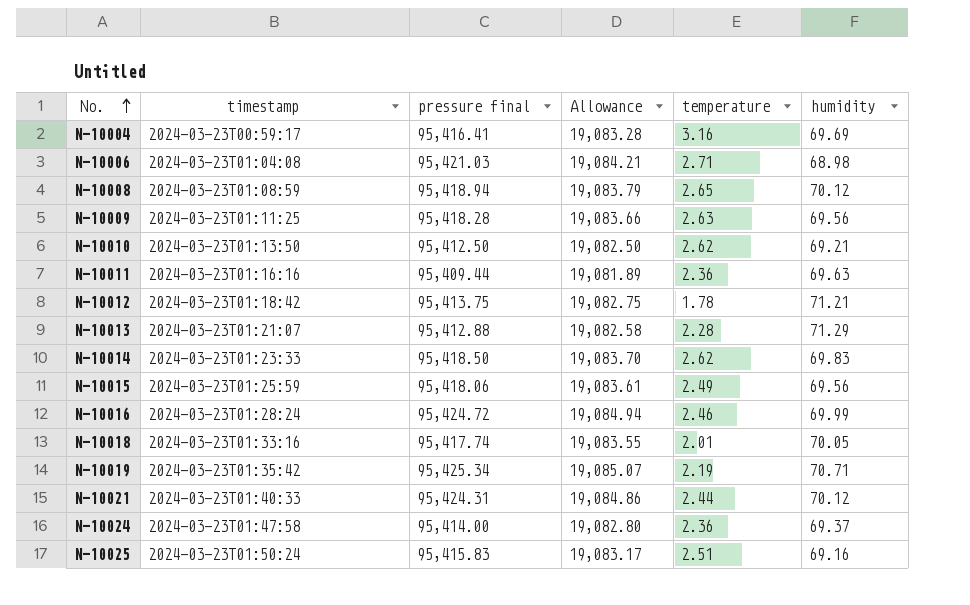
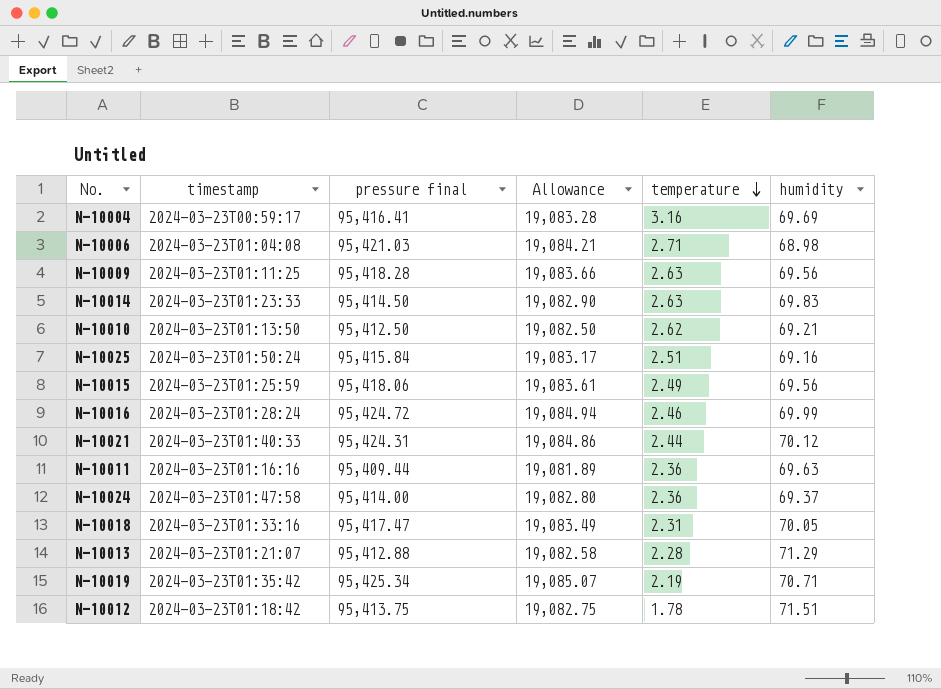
row order: No. ascending -> temperature descending
row N-10008: 2024-03-23T01:08:59 | 95,418.94 | 19,083.79 | 2.65 | 70.12 -> none
N-10014 | pressure final: 95,418.50 -> 95,414.50
N-10014 | Allowance: 19,083.70 -> 19,082.90
N-10014 | temperature: 2.62 -> 2.63
N-10025 | pressure final: 95,415.83 -> 95,415.84
N-10018 | pressure final: 95,417.74 -> 95,417.47
N-10018 | Allowance: 19,083.55 -> 19,083.49
N-10018 | temperature: 2.01 -> 2.31
N-10012 | humidity: 71.21 -> 71.51

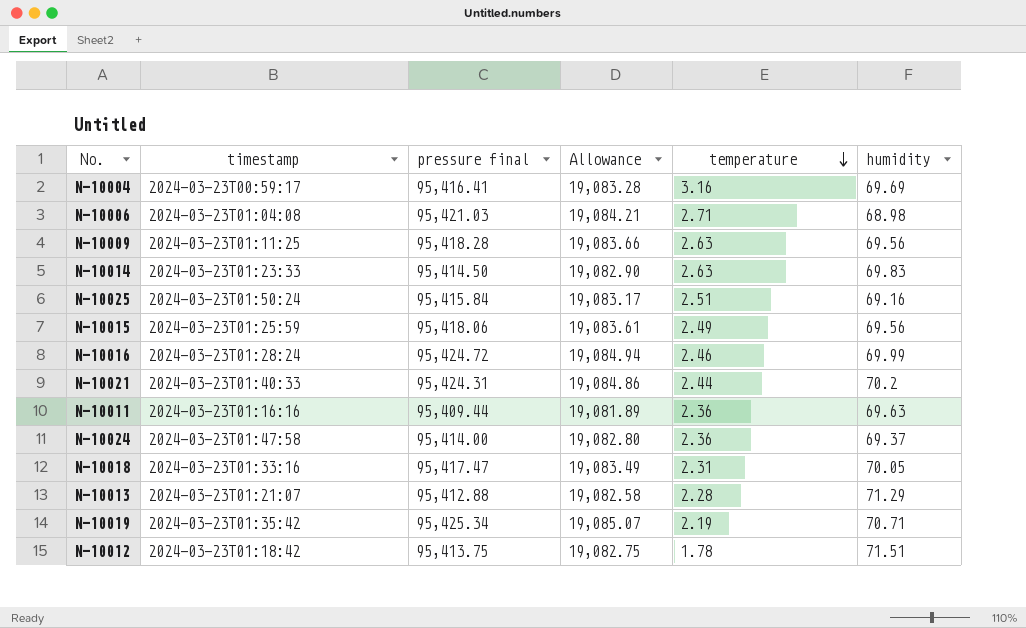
row N-10010: 2024-03-23T01:13:50 | 95,412.50 | 19,082.50 | 2.62 | 69.21 -> none
N-10021 | humidity: 70.12 -> 70.2

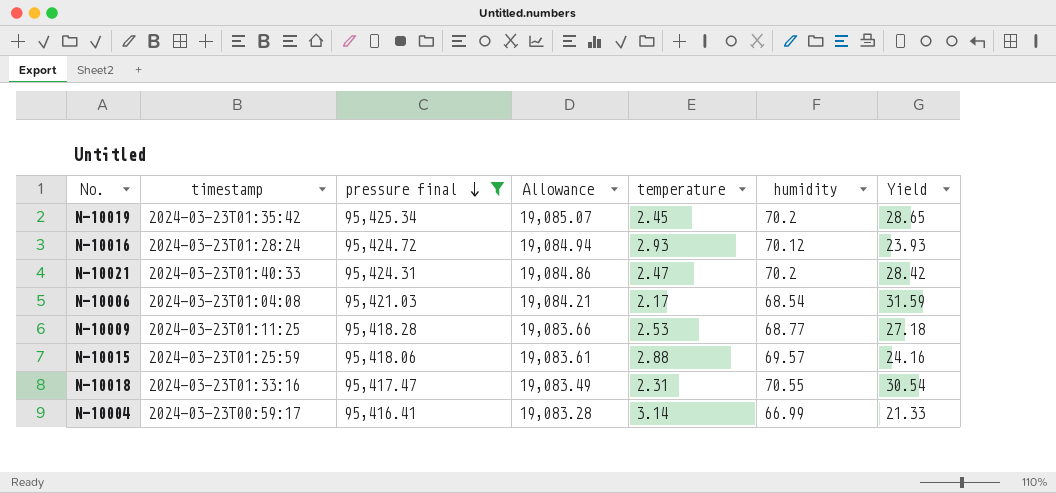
filter: none -> pressure final >= 95,416.41
row order: temperature descending -> pressure final descending
column Yield | formula: none -> [humidity] / [temperature]
N-10019 | temperature: 2.19 -> 2.45
N-10019 | humidity: 70.71 -> 70.2
N-10016 | temperature: 2.46 -> 2.93
N-10016 | humidity: 69.99 -> 70.12
N-10021 | temperature: 2.44 -> 2.47
N-10006 | temperature: 2.71 -> 2.17
N-10006 | humidity: 68.98 -> 68.54
N-10009 | temperature: 2.63 -> 2.53
N-10009 | humidity: 69.56 -> 68.77
N-10015 | temperature: 2.49 -> 2.88
N-10015 | humidity: 69.56 -> 69.57
N-10018 | humidity: 70.05 -> 70.55
N-10004 | temperature: 3.16 -> 3.14
N-10004 | humidity: 69.69 -> 66.99

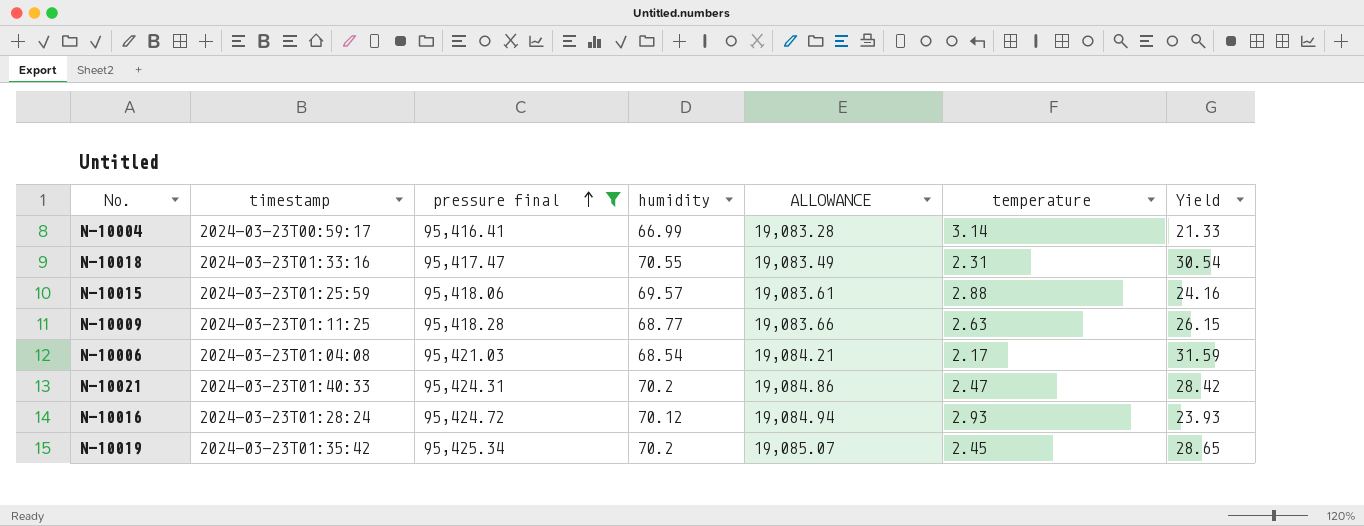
row order: pressure final descending -> pressure final ascending
column humidity | position: 6 -> 4
column name: Allowance -> ALLOWANCE
N-10009 | temperature: 2.53 -> 2.63
N-10009 | Yield: 27.18 -> 26.15

